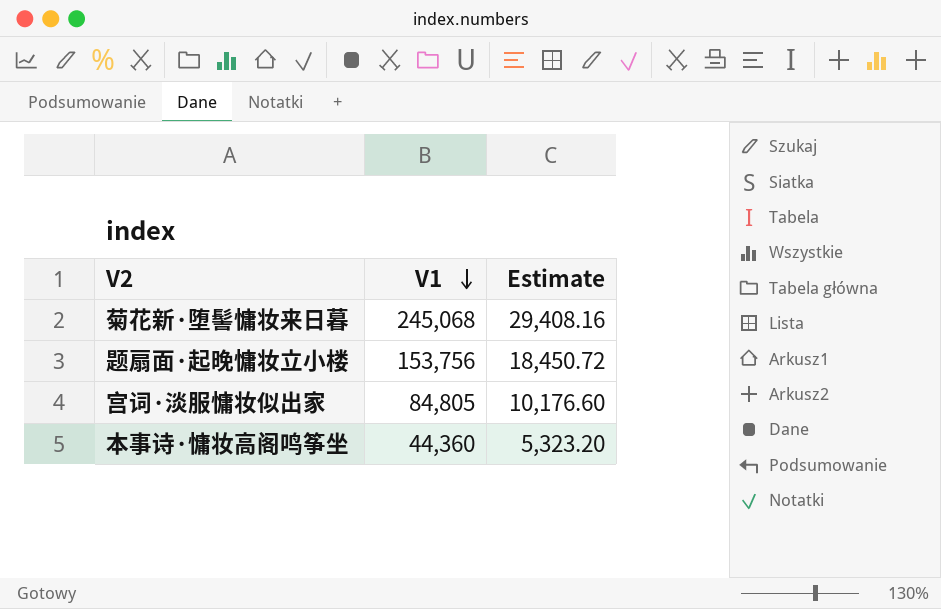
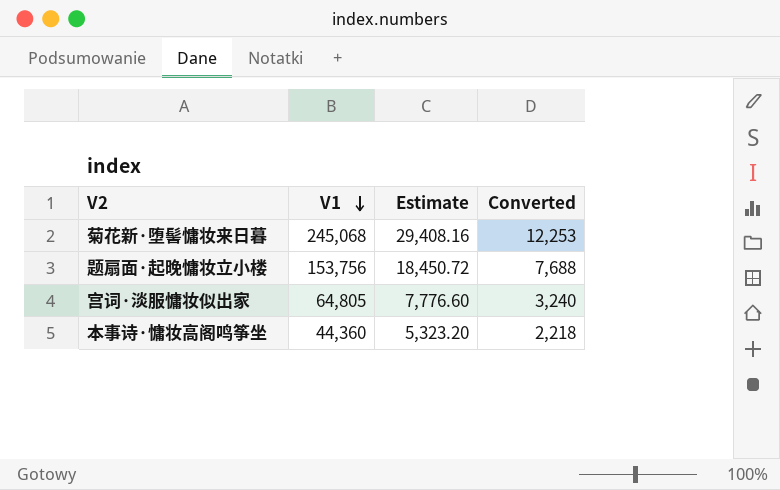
column Converted | formula: none -> [V1] * 0.05
宫词·淡服慵妆似出家 | V1: 84,805 -> 64,805
宫词·淡服慵妆似出家 | Estimate: 10,176.60 -> 7,776.60

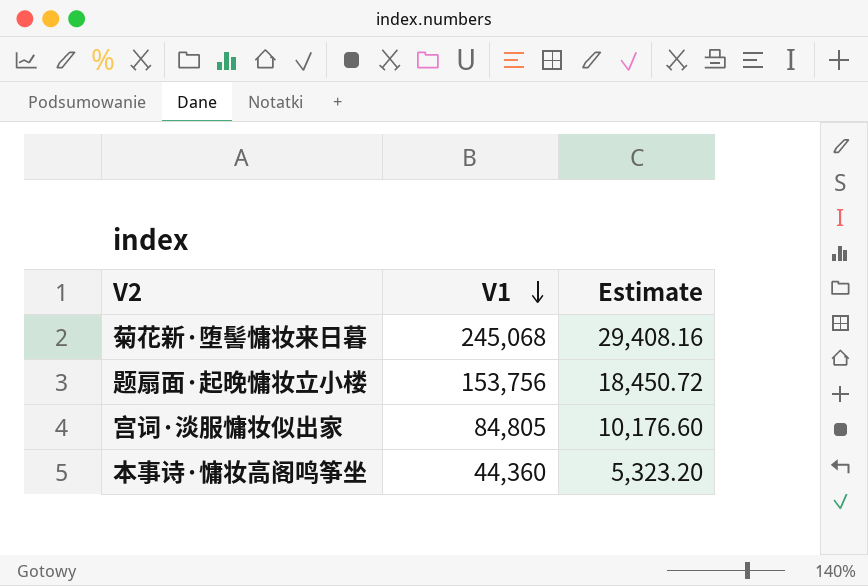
column Converted | formula: [V1] * 0.05 -> none
宫词·淡服慵妆似出家 | V1: 64,805 -> 84,805
宫词·淡服慵妆似出家 | Estimate: 7,776.60 -> 10,176.60

